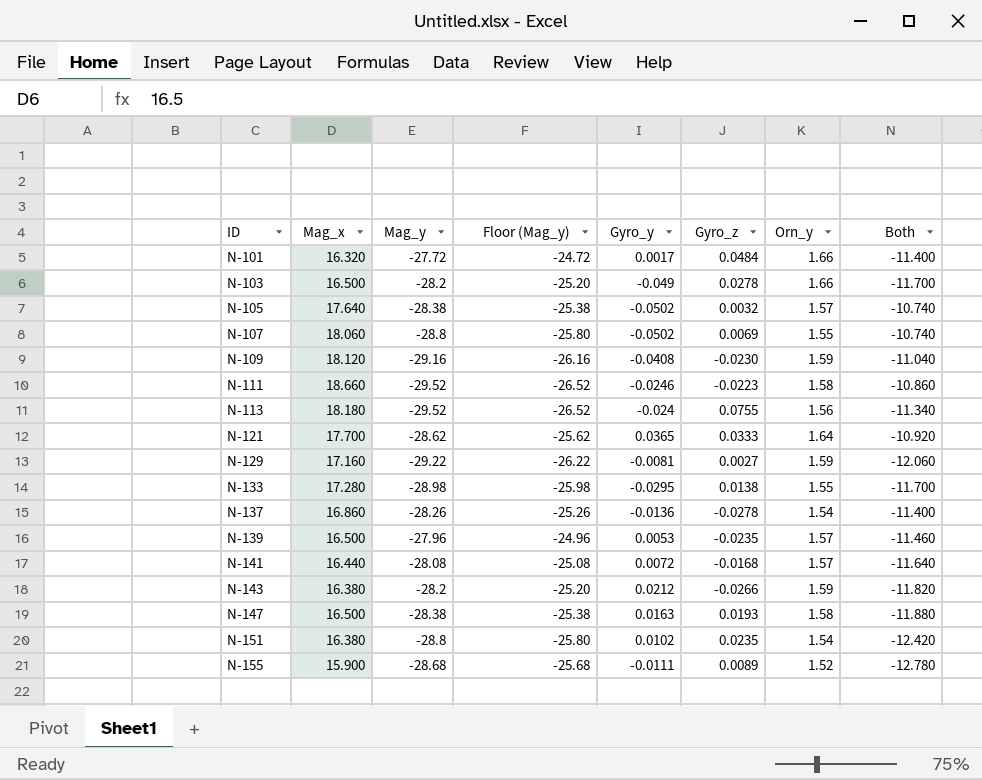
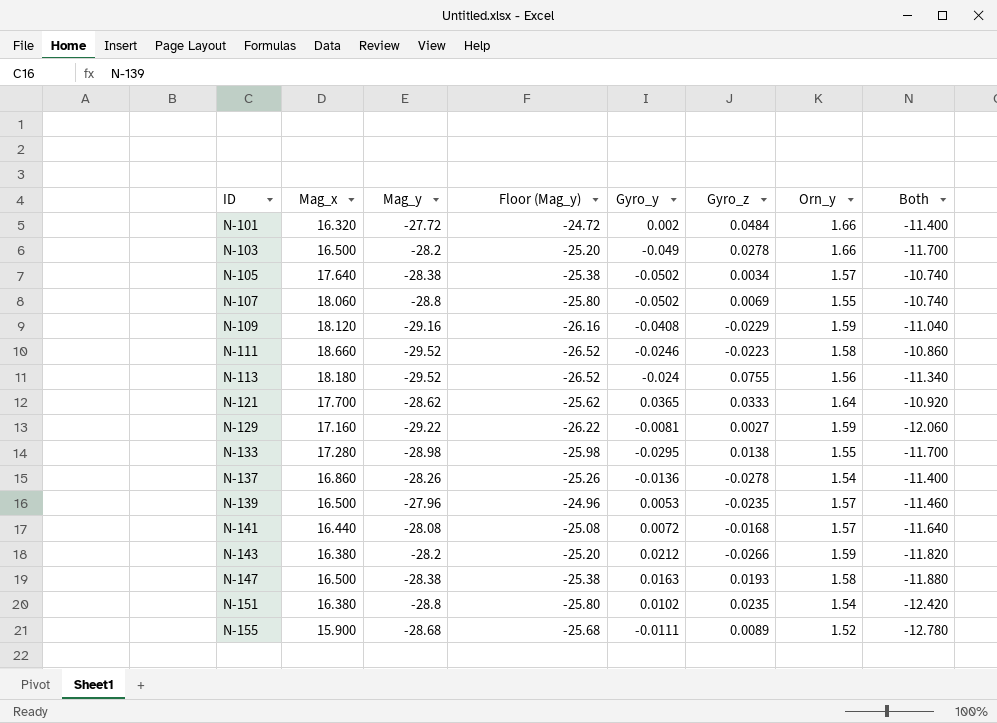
N-101 | Gyro_y: 0.0017 -> 0.002
N-105 | Gyro_z: 0.0032 -> 0.0034
N-109 | Gyro_z: -0.0230 -> -0.0229

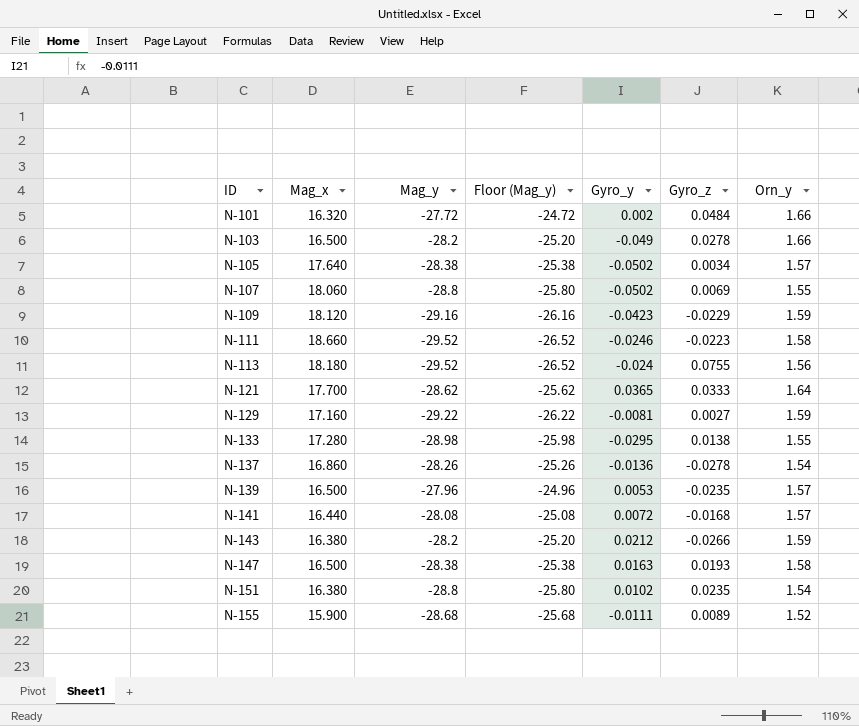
column Both | formula: [Mag_x] + [Mag_y] -> none
N-109 | Gyro_y: -0.0408 -> -0.0423

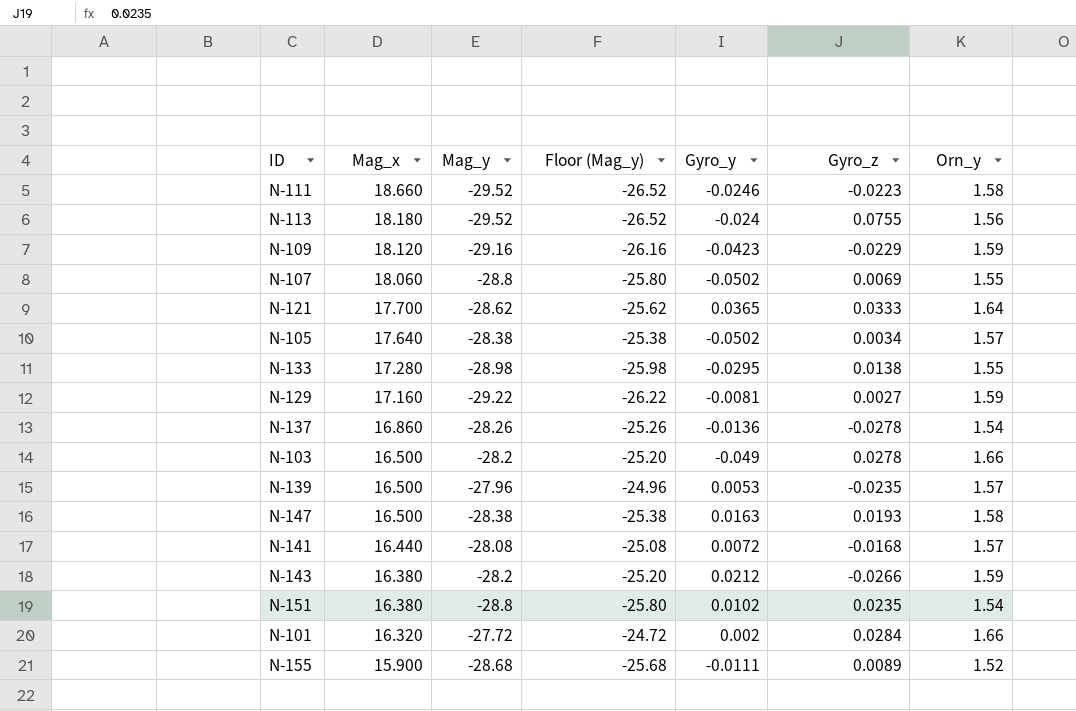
row order: ID ascending -> Mag_x descending
N-101 | Gyro_z: 0.0484 -> 0.0284

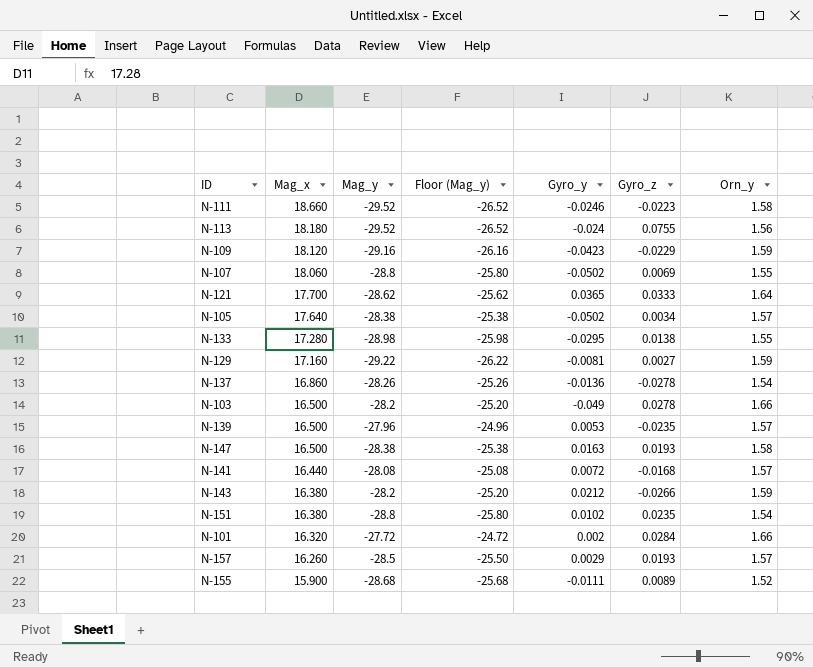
row N-157: none -> 16.260 | -28.5 | -25.50 | 0.0029 | 0.0193 | 1.57

